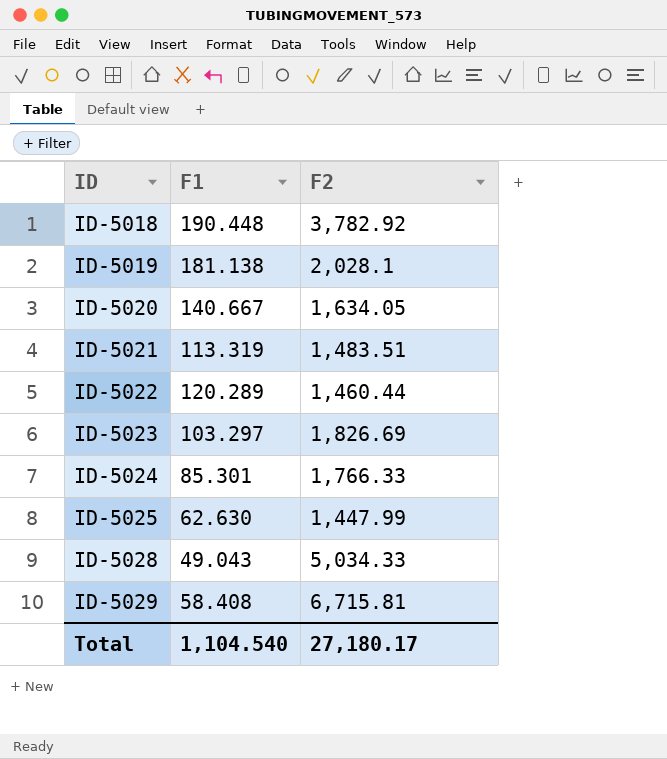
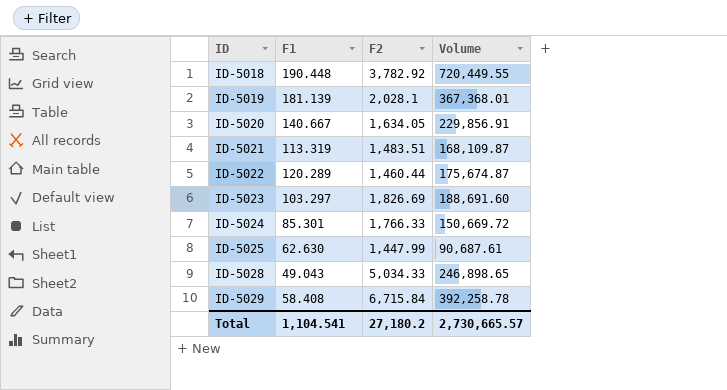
column Volume | formula: none -> [F1] * [F2]
ID-5019 | F1: 181.138 -> 181.139
ID-5029 | F2: 6,715.81 -> 6,715.84
Total | F1: 1,104.540 -> 1,104.541
Total | F2: 27,180.17 -> 27,180.2

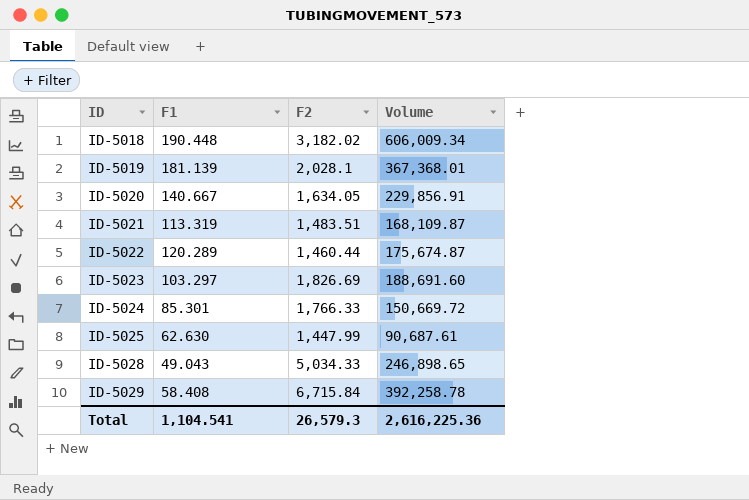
ID-5018 | F2: 3,782.92 -> 3,182.02
ID-5018 | Volume: 720,449.55 -> 606,009.34
Total | F2: 27,180.2 -> 26,579.3
Total | Volume: 2,730,665.57 -> 2,616,225.36

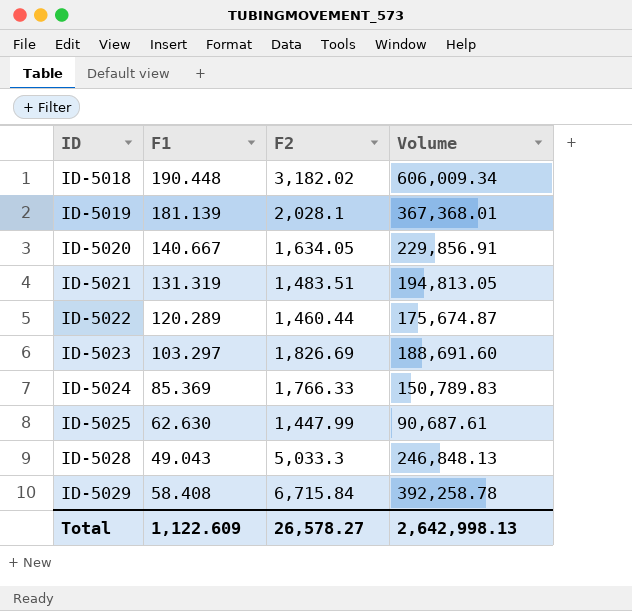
ID-5021 | F1: 113.319 -> 131.319
ID-5021 | Volume: 168,109.87 -> 194,813.05
ID-5024 | F1: 85.301 -> 85.369
ID-5024 | Volume: 150,669.72 -> 150,789.83
ID-5028 | F2: 5,034.33 -> 5,033.3
ID-5028 | Volume: 246,898.65 -> 246,848.13
Total | F1: 1,104.541 -> 1,122.609
Total | F2: 26,579.3 -> 26,578.27
Total | Volume: 2,616,225.36 -> 2,642,998.13

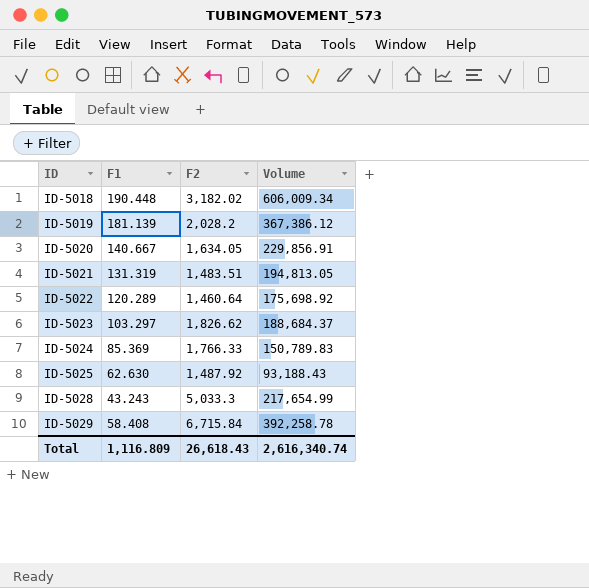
ID-5019 | F2: 2,028.1 -> 2,028.2
ID-5019 | Volume: 367,368.01 -> 367,386.12
ID-5022 | F2: 1,460.44 -> 1,460.64
ID-5022 | Volume: 175,674.87 -> 175,698.92
ID-5023 | F2: 1,826.69 -> 1,826.62
ID-5023 | Volume: 188,691.60 -> 188,684.37
ID-5025 | F2: 1,447.99 -> 1,487.92
ID-5025 | Volume: 90,687.61 -> 93,188.43
ID-5028 | F1: 49.043 -> 43.243
ID-5028 | Volume: 246,848.13 -> 217,654.99
Total | F1: 1,122.609 -> 1,116.809
Total | F2: 26,578.27 -> 26,618.43
Total | Volume: 2,642,998.13 -> 2,616,340.74

